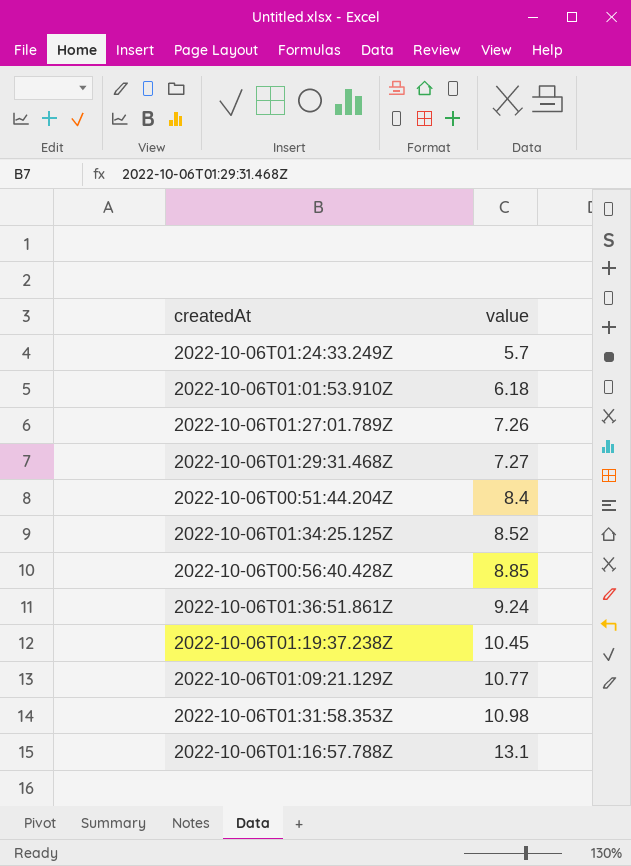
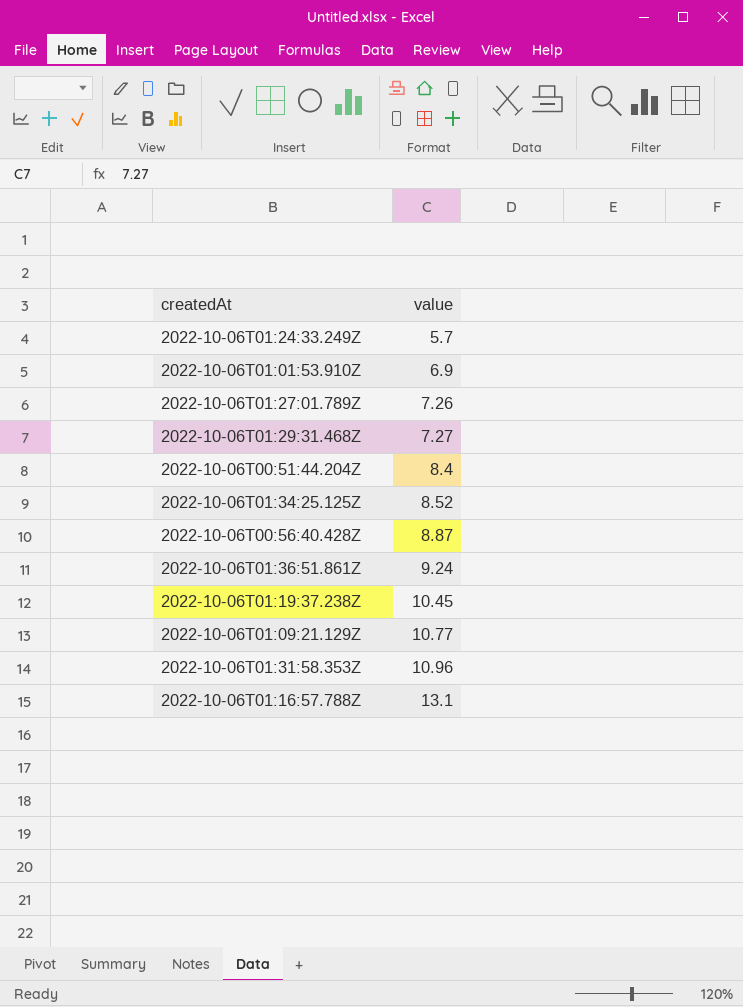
2022-10-06T01:01:53.910Z | value: 6.18 -> 6.9
2022-10-06T00:56:40.428Z | value: 8.85 -> 8.87
2022-10-06T01:31:58.353Z | value: 10.98 -> 10.96

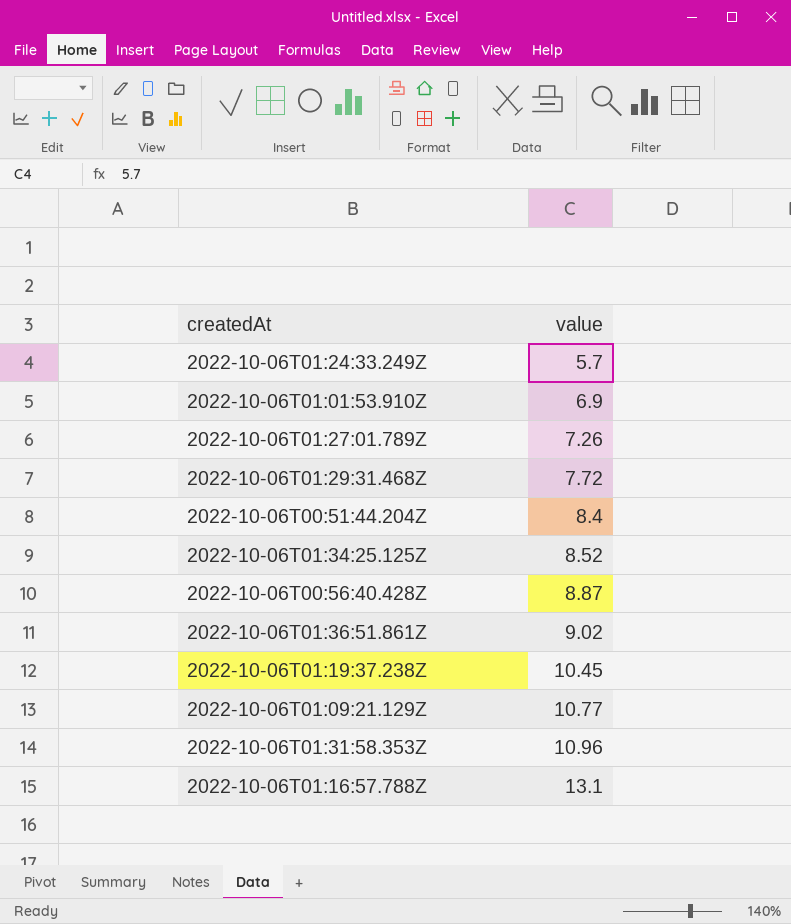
2022-10-06T01:29:31.468Z | value: 7.27 -> 7.72
2022-10-06T01:36:51.861Z | value: 9.24 -> 9.02

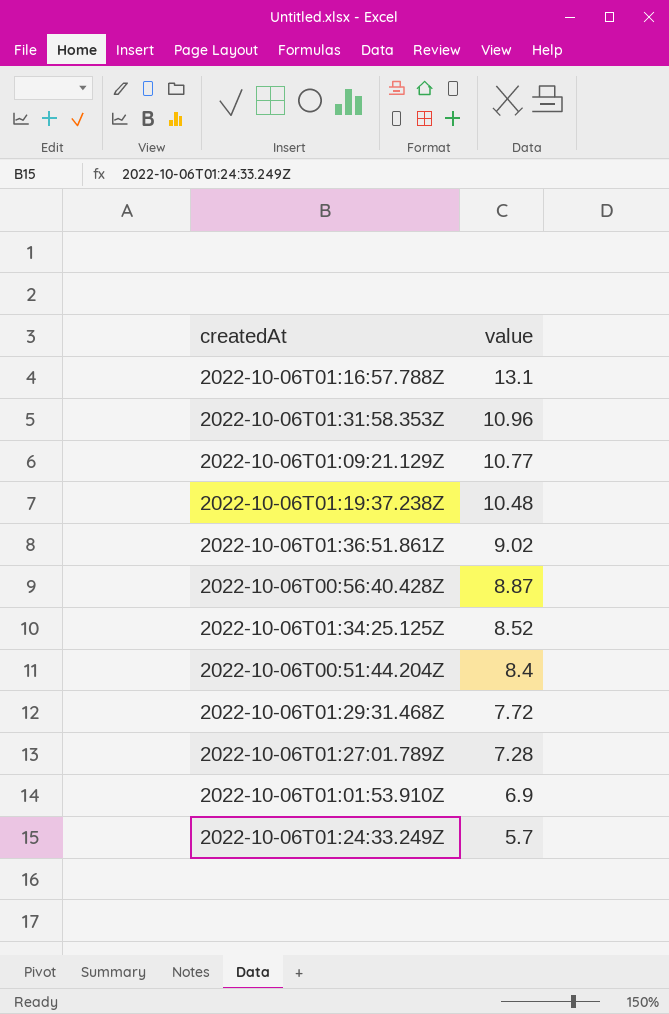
row order: value ascending -> value descending
2022-10-06T01:19:37.238Z | value: 10.45 -> 10.48
2022-10-06T01:27:01.789Z | value: 7.26 -> 7.28

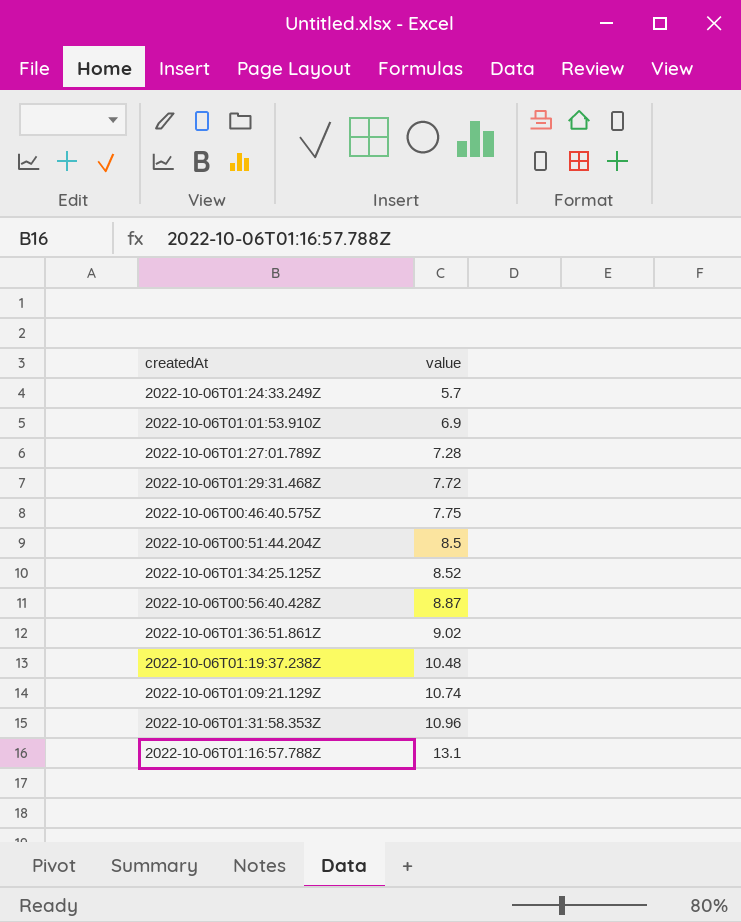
row order: value descending -> value ascending
row 2022-10-06T00:46:40.575Z: none -> 7.75
2022-10-06T00:51:44.204Z | value: 8.4 -> 8.5
2022-10-06T01:09:21.129Z | value: 10.77 -> 10.74

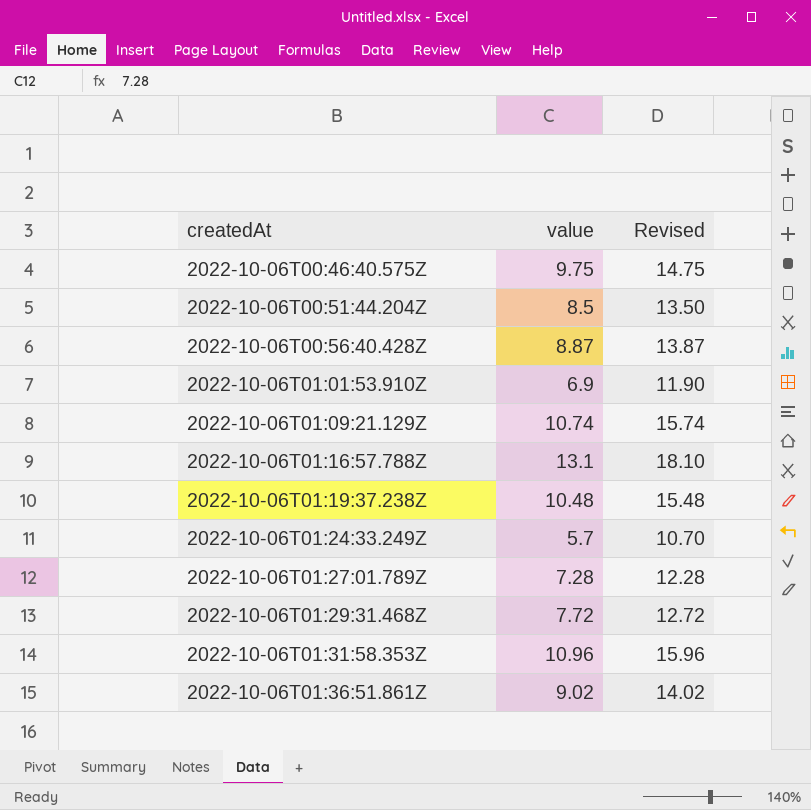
row order: value ascending -> createdAt ascending
column Revised | formula: none -> [value] + 5
row 2022-10-06T01:34:25.125Z: 8.52 -> none
2022-10-06T00:46:40.575Z | value: 7.75 -> 9.75

